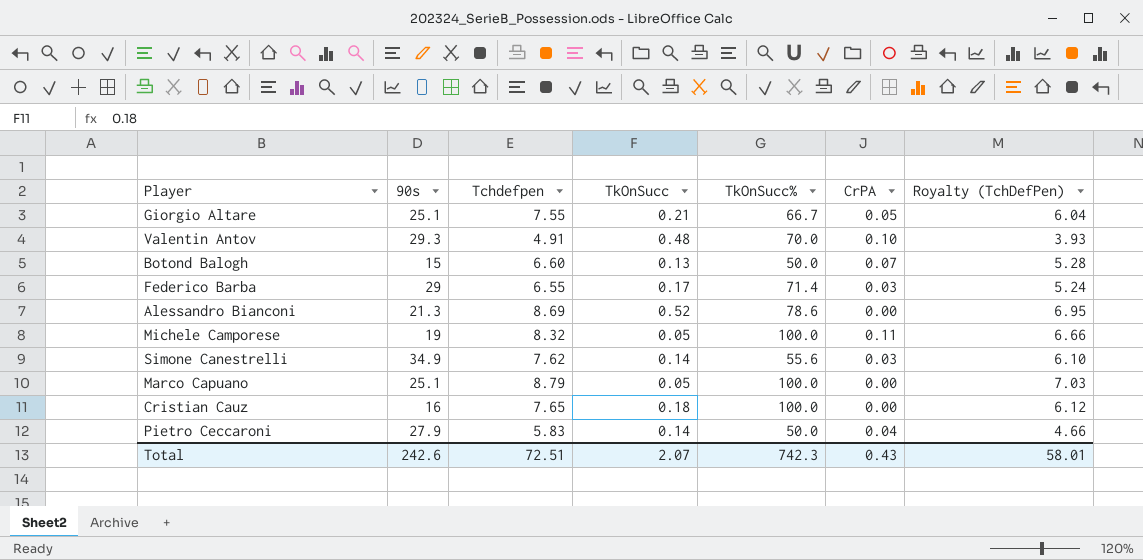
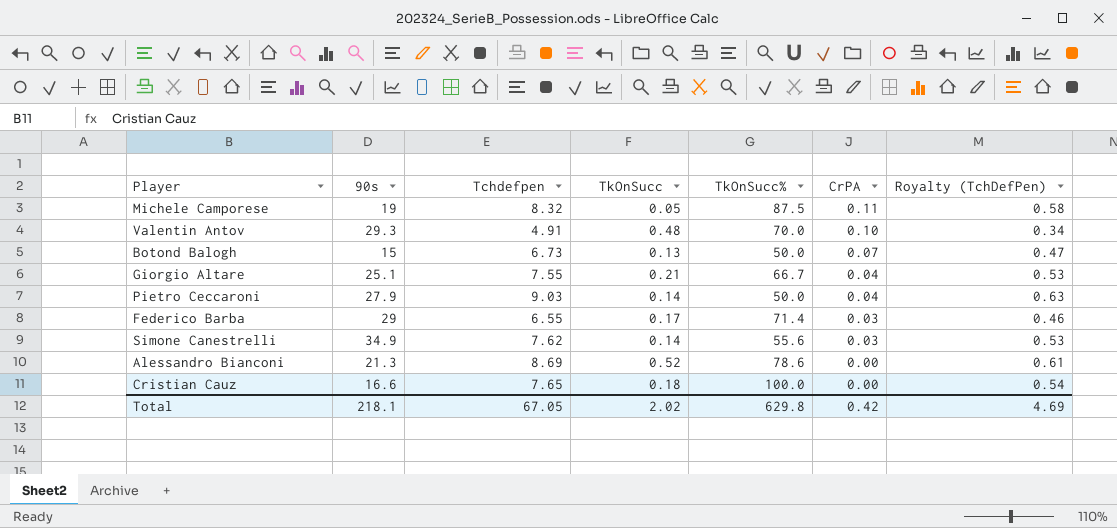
row order: none -> CrPA descending
column Royalty (TchDefPen) | formula: [Tchdefpen] * 0.8 -> [Tchdefpen] * 0.07
row Marco Capuano: 25.1 | 8.79 | 0.05 | 100.0 | 0.00 | 7.03 -> none
Michele Camporese | TkOnSucc%: 100.0 -> 87.5
Botond Balogh | Tchdefpen: 6.60 -> 6.73
Giorgio Altare | CrPA: 0.05 -> 0.04
Pietro Ceccaroni | Tchdefpen: 5.83 -> 9.03
Cristian Cauz | 90s: 16 -> 16.6
Total | 90s: 242.6 -> 218.1
Total | Tchdefpen: 72.51 -> 67.05
Total | TkOnSucc: 2.07 -> 2.02
Total | TkOnSucc%: 742.3 -> 629.8
Total | CrPA: 0.43 -> 0.42
Total | Royalty (TchDefPen): 58.01 -> 4.69

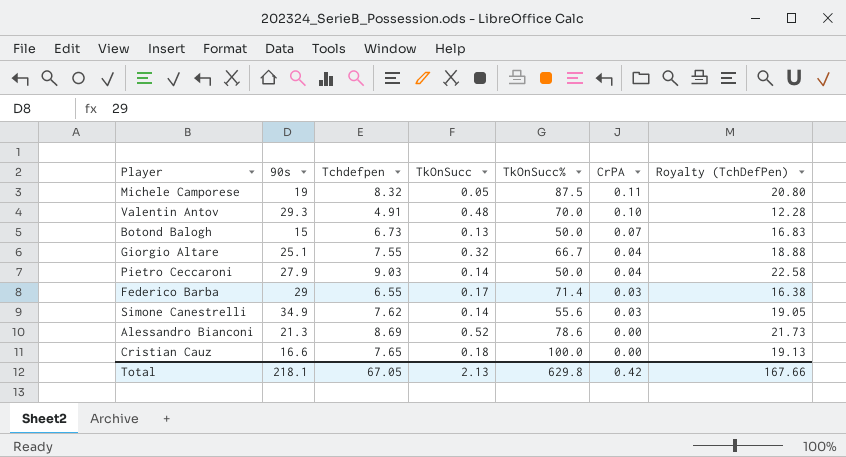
column Royalty (TchDefPen) | formula: [Tchdefpen] * 0.07 -> [Tchdefpen] * 2.5
Giorgio Altare | TkOnSucc: 0.21 -> 0.32
Total | TkOnSucc: 2.02 -> 2.13
Total | Royalty (TchDefPen): 4.69 -> 167.66

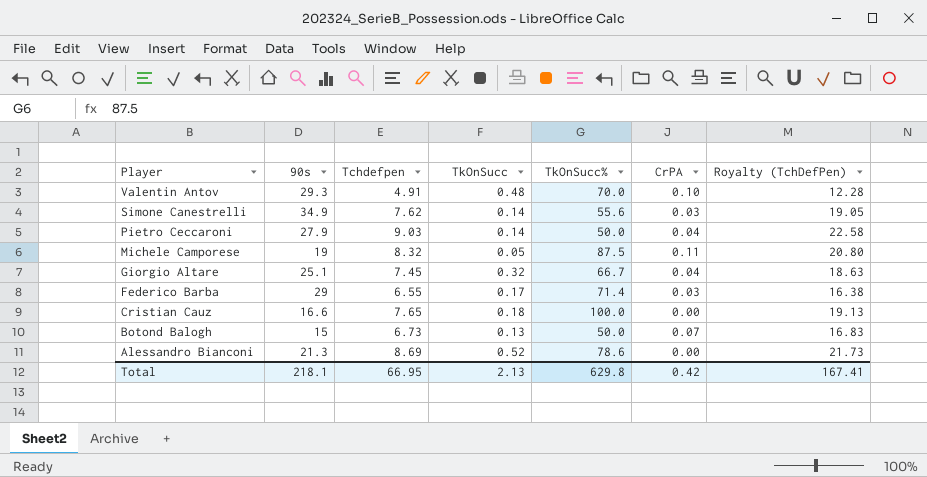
row order: CrPA descending -> Player descending
Giorgio Altare | Tchdefpen: 7.55 -> 7.45
Giorgio Altare | Royalty (TchDefPen): 18.88 -> 18.63
Total | Tchdefpen: 67.05 -> 66.95
Total | Royalty (TchDefPen): 167.66 -> 167.41

